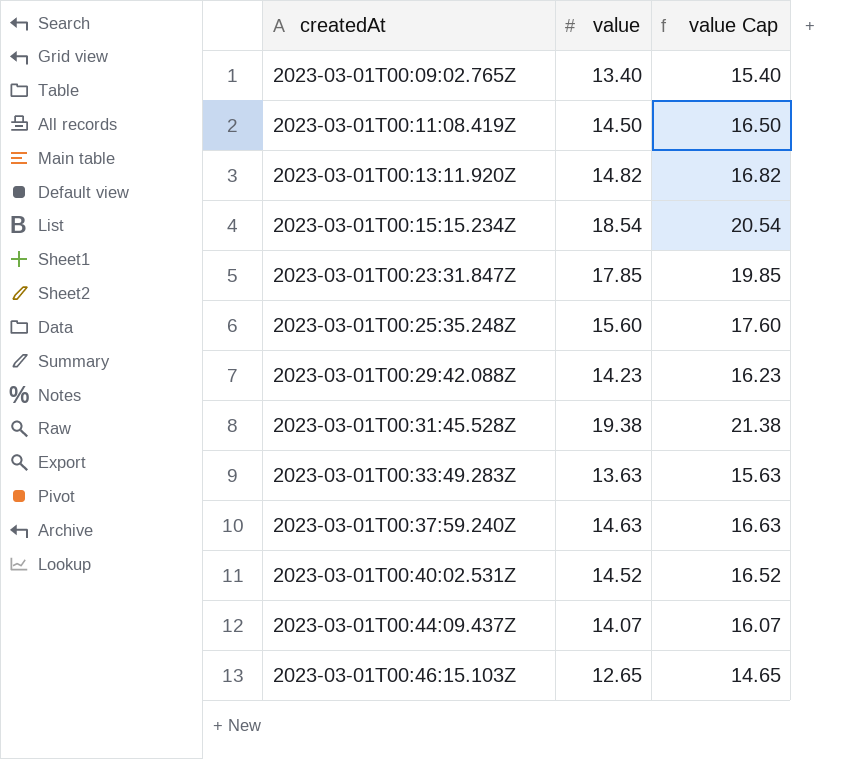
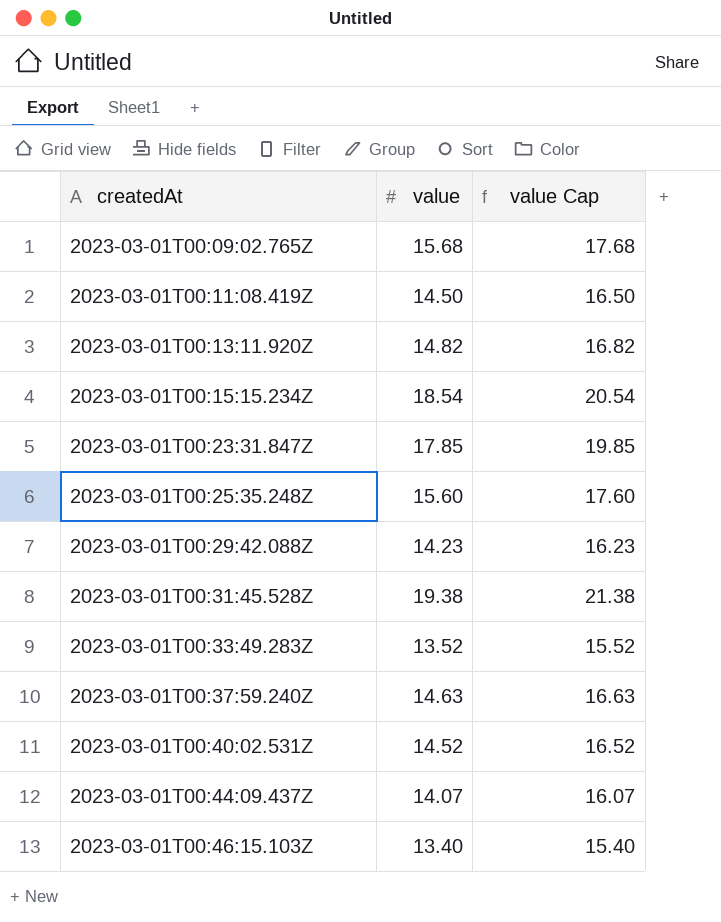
2023-03-01T00:09:02.765Z | value: 13.40 -> 15.68
2023-03-01T00:09:02.765Z | value Cap: 15.40 -> 17.68
2023-03-01T00:33:49.283Z | value: 13.63 -> 13.52
2023-03-01T00:33:49.283Z | value Cap: 15.63 -> 15.52
2023-03-01T00:46:15.103Z | value: 12.65 -> 13.40
2023-03-01T00:46:15.103Z | value Cap: 14.65 -> 15.40

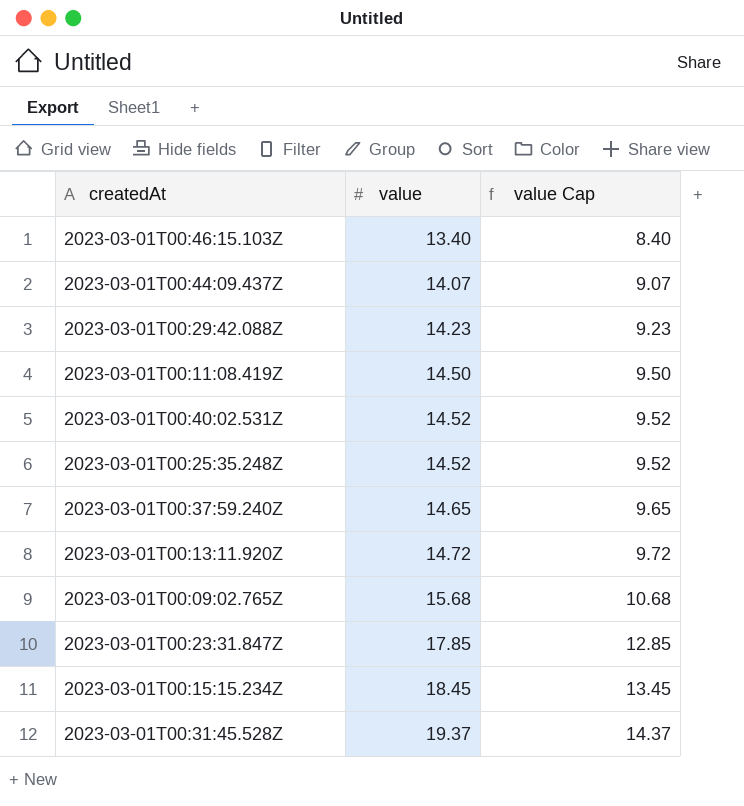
row order: createdAt ascending -> value ascending
column value Cap | formula: [value] + 2 -> [value] - 5
row 2023-03-01T00:33:49.283Z: 13.52 | 15.52 -> none
2023-03-01T00:25:35.248Z | value: 15.60 -> 14.52
2023-03-01T00:37:59.240Z | value: 14.63 -> 14.65
2023-03-01T00:13:11.920Z | value: 14.82 -> 14.72
2023-03-01T00:15:15.234Z | value: 18.54 -> 18.45
2023-03-01T00:31:45.528Z | value: 19.38 -> 19.37

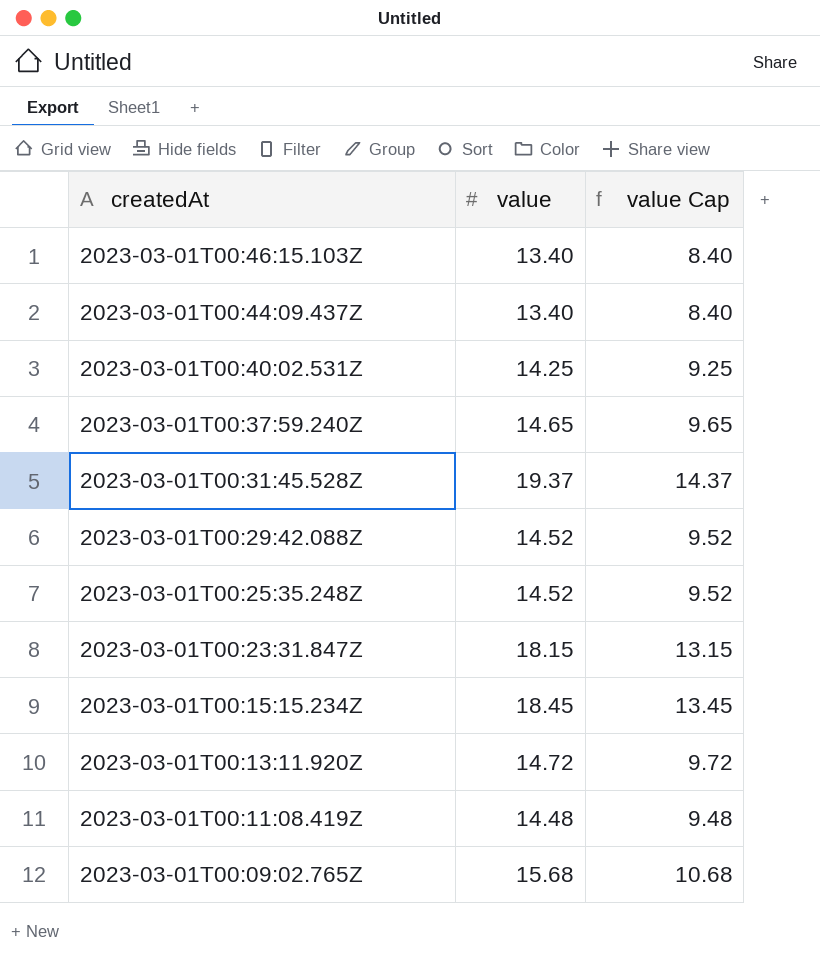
row order: value ascending -> createdAt descending
2023-03-01T00:44:09.437Z | value: 14.07 -> 13.40
2023-03-01T00:44:09.437Z | value Cap: 9.07 -> 8.40
2023-03-01T00:40:02.531Z | value: 14.52 -> 14.25
2023-03-01T00:40:02.531Z | value Cap: 9.52 -> 9.25
2023-03-01T00:29:42.088Z | value: 14.23 -> 14.52
2023-03-01T00:29:42.088Z | value Cap: 9.23 -> 9.52
2023-03-01T00:23:31.847Z | value: 17.85 -> 18.15
2023-03-01T00:23:31.847Z | value Cap: 12.85 -> 13.15
2023-03-01T00:11:08.419Z | value: 14.50 -> 14.48
2023-03-01T00:11:08.419Z | value Cap: 9.50 -> 9.48

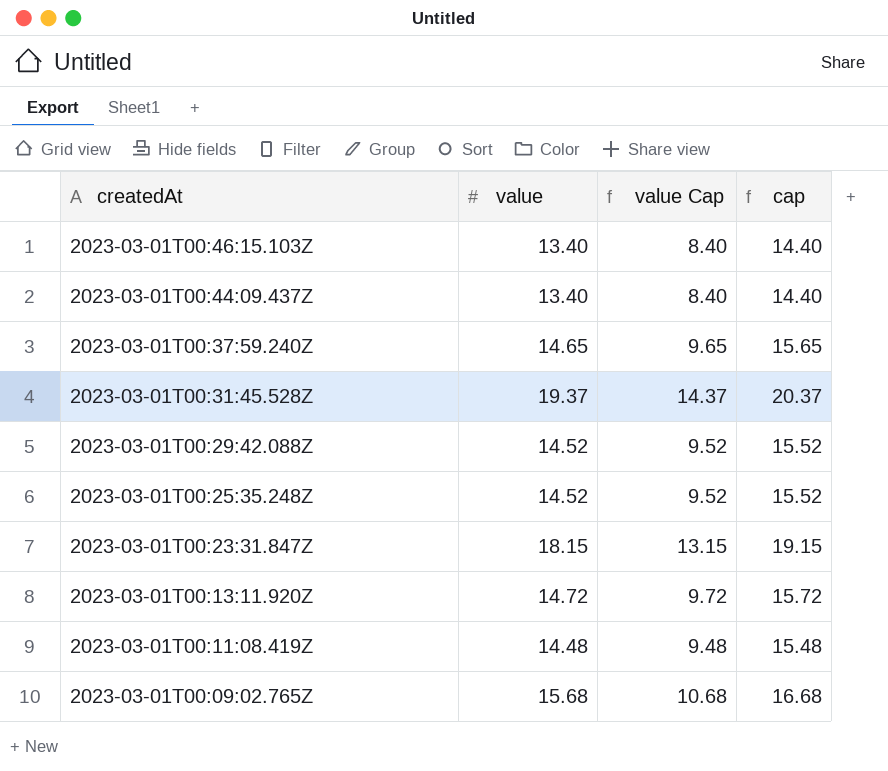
column cap | formula: none -> [value] + 1
row 2023-03-01T00:40:02.531Z: 14.25 | 9.25 -> none
row 2023-03-01T00:15:15.234Z: 18.45 | 13.45 -> none

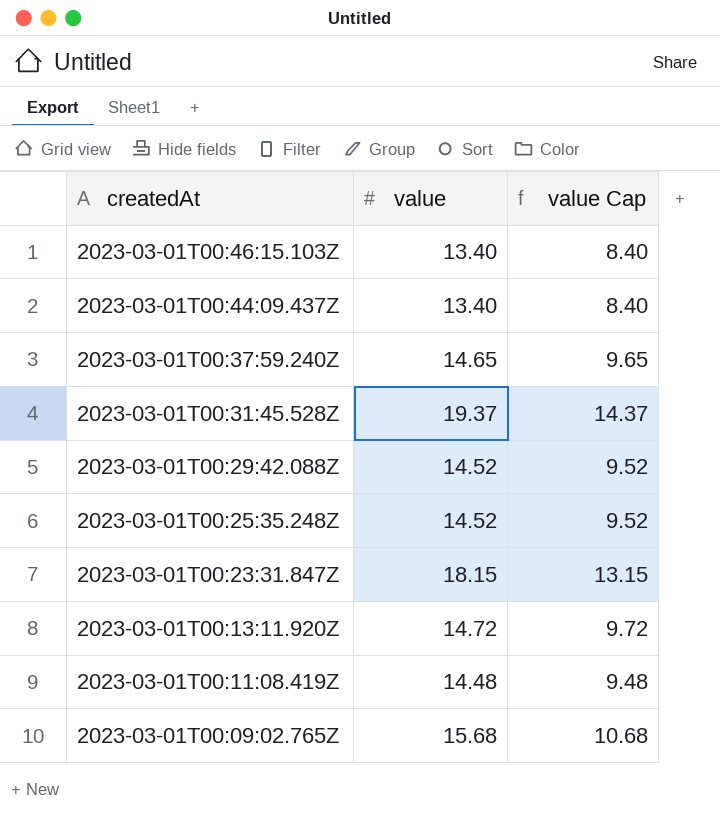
column cap | formula: [value] + 1 -> none

